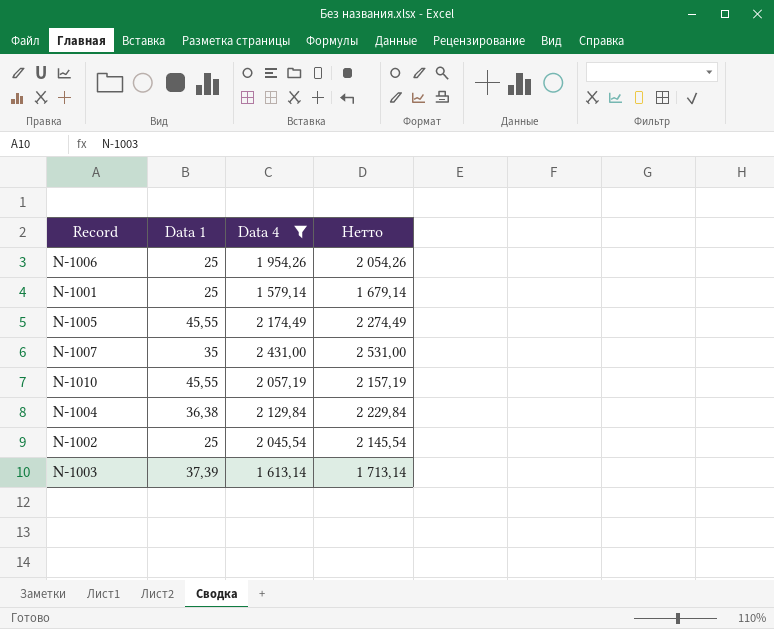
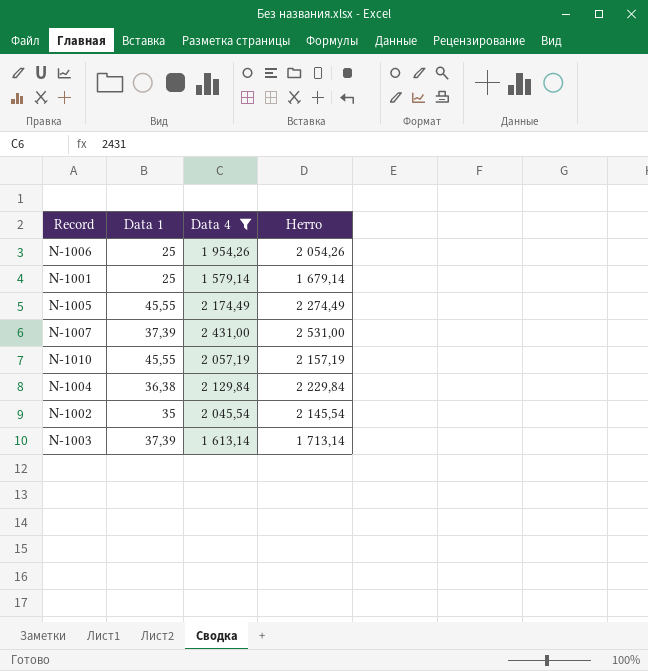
N-1007 | Data 1: 35 -> 37,39
N-1002 | Data 1: 25 -> 35

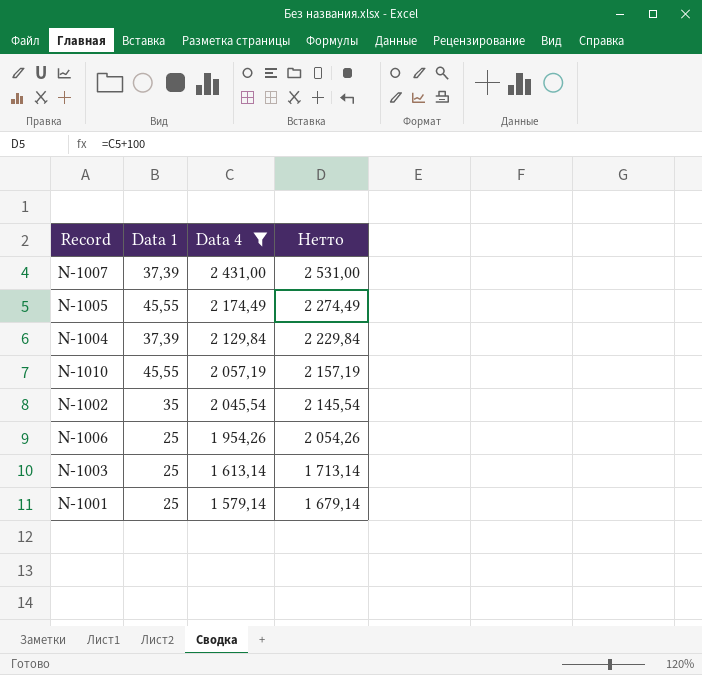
row order: none -> Data 4 descending
N-1004 | Data 1: 36,38 -> 37,39
N-1003 | Data 1: 37,39 -> 25

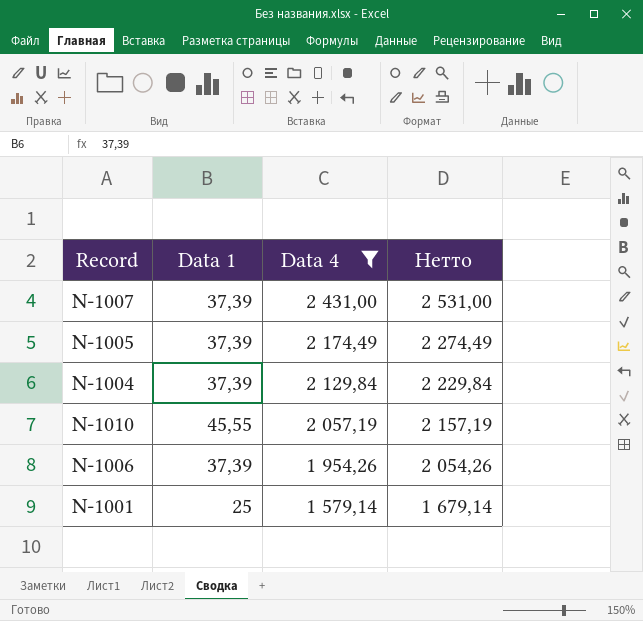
row N-1002: 35 | 2 045,54 | 2 145,54 -> none
row N-1003: 25 | 1 613,14 | 1 713,14 -> none
N-1005 | Data 1: 45,55 -> 37,39
N-1006 | Data 1: 25 -> 37,39

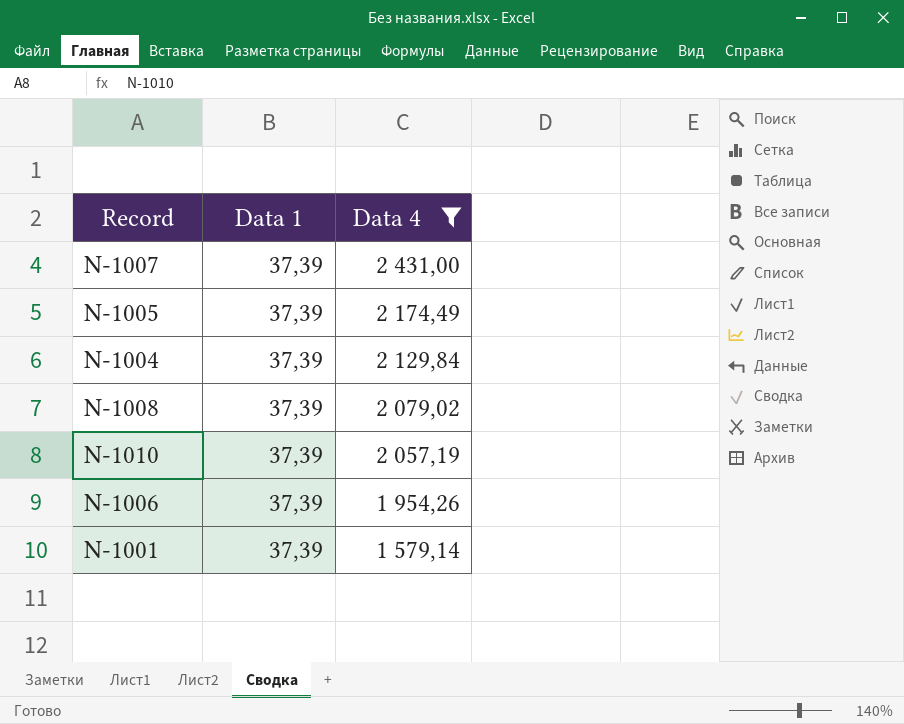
column Нетто | formula: [Data 4] + 100 -> none
row N-1008: none -> 37,39 | 2 079,02
N-1010 | Data 1: 45,55 -> 37,39
N-1001 | Data 1: 25 -> 37,39

